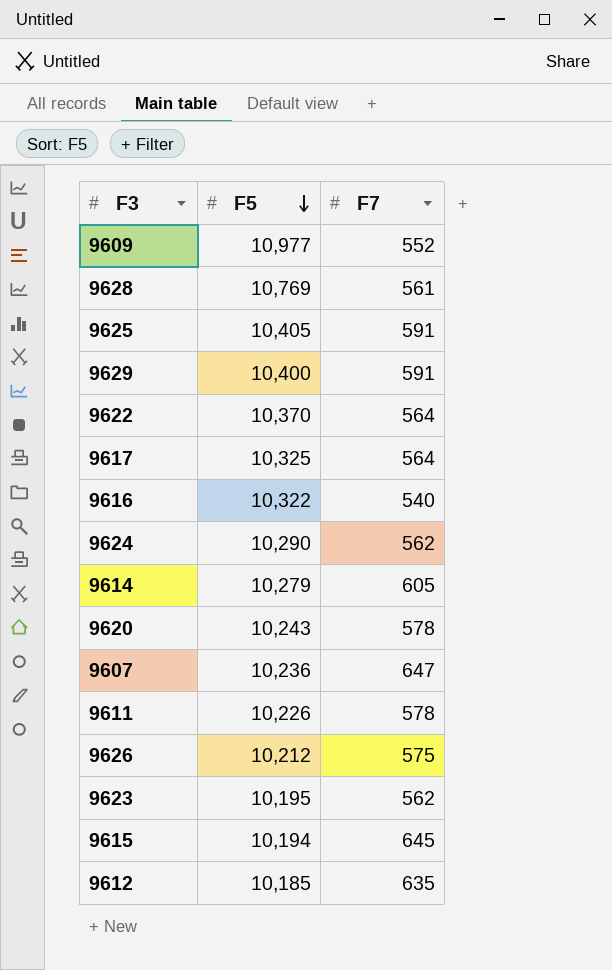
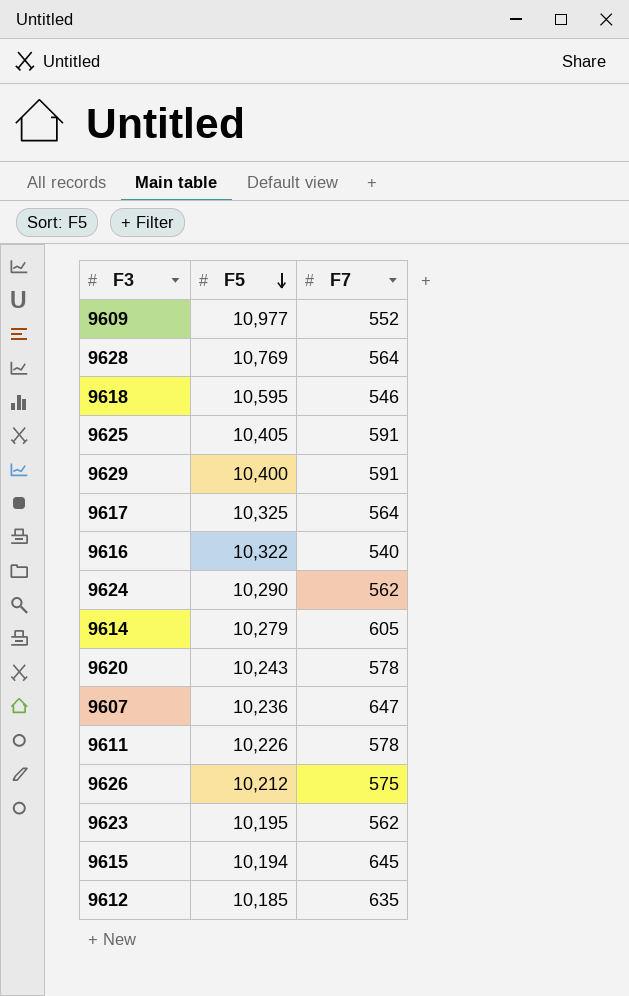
row 9622: 10,370 | 564 -> none
9628 | F7: 561 -> 564
row 9618: none -> 10,595 | 546

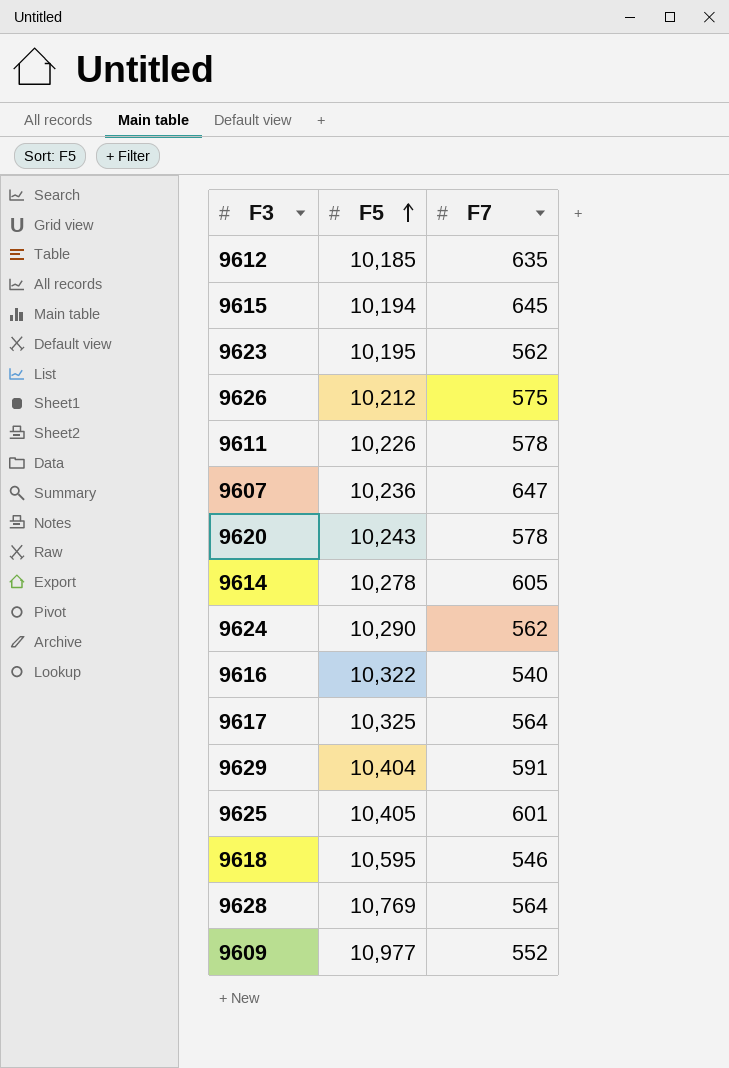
row order: F5 descending -> F5 ascending
9614 | F5: 10,279 -> 10,278
9629 | F5: 10,400 -> 10,404
9625 | F7: 591 -> 601

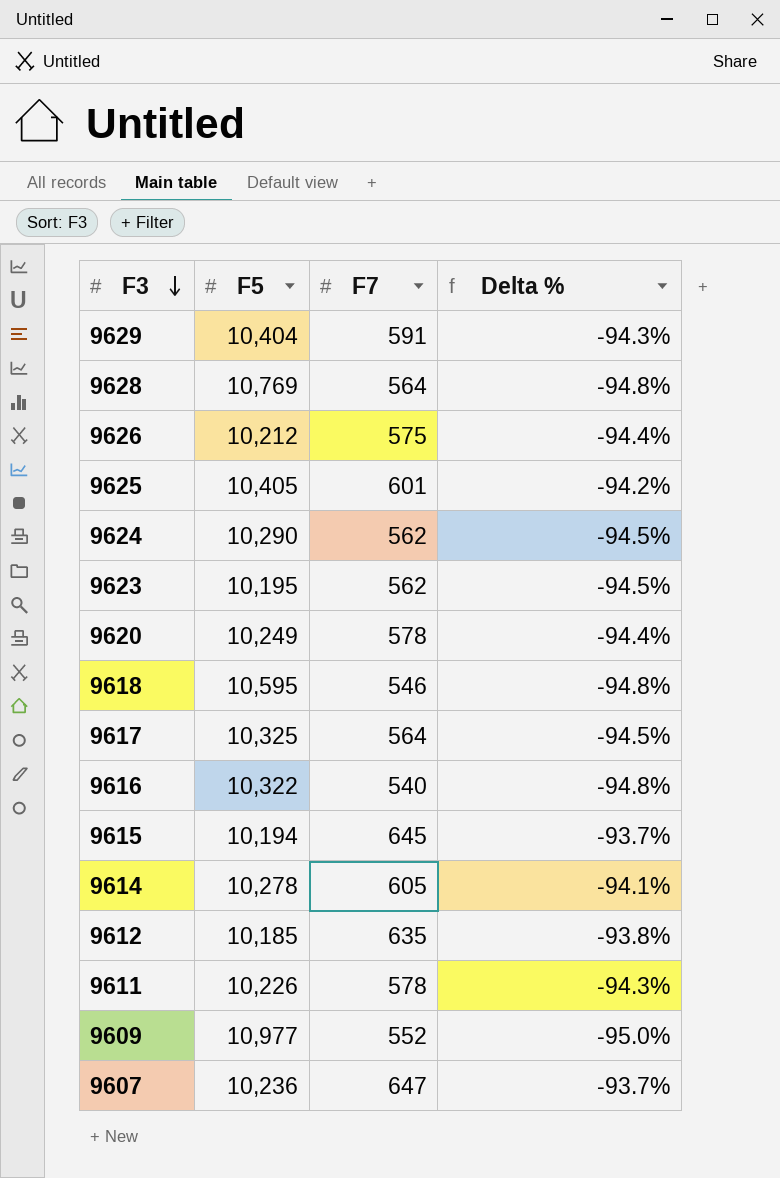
row order: F5 ascending -> F3 descending
column Delta % | formula: none -> ([F7] - [F5]) / [F5]
9620 | F5: 10,243 -> 10,249

